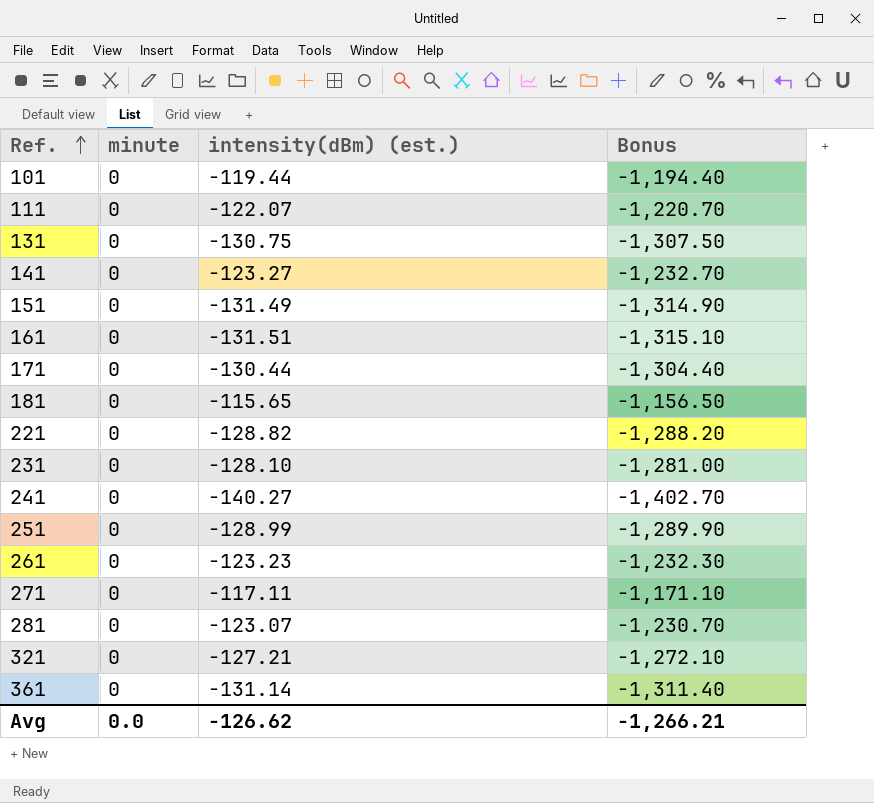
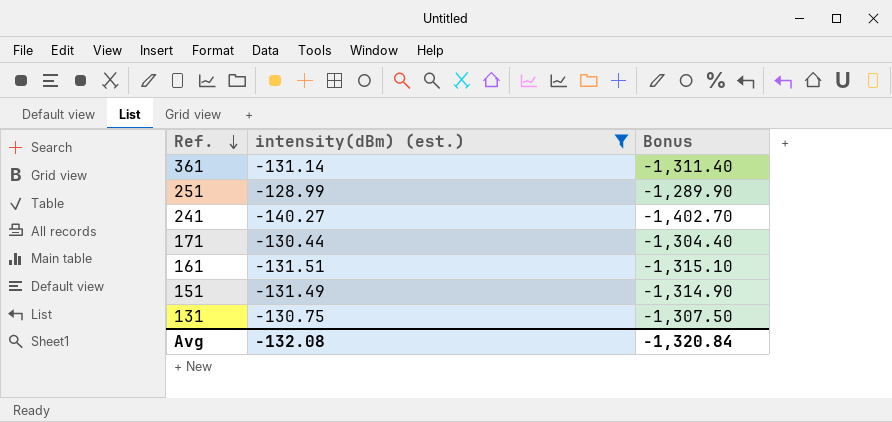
filter: none -> intensity(dBm) (est.) <= -128.99
row order: Ref. ascending -> Ref. descending
column minute | position: 2 -> none
Avg | intensity(dBm) (est.): -126.62 -> -132.08
Avg | Bonus: -1,266.21 -> -1,320.84

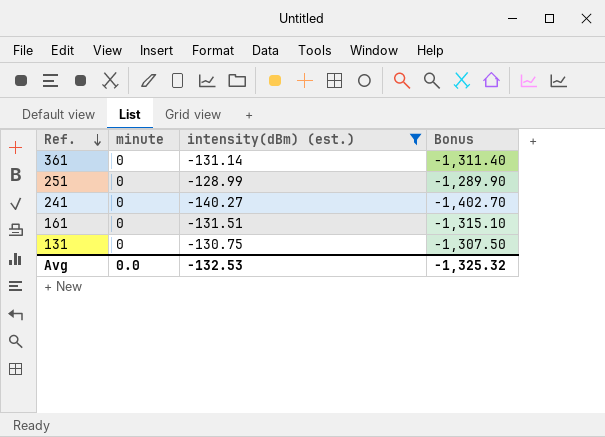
column minute | position: none -> 2
row 171: -130.44 | -1,304.40 -> none
row 151: -131.49 | -1,314.90 -> none
Avg | intensity(dBm) (est.): -132.08 -> -132.53
Avg | Bonus: -1,320.84 -> -1,325.32

